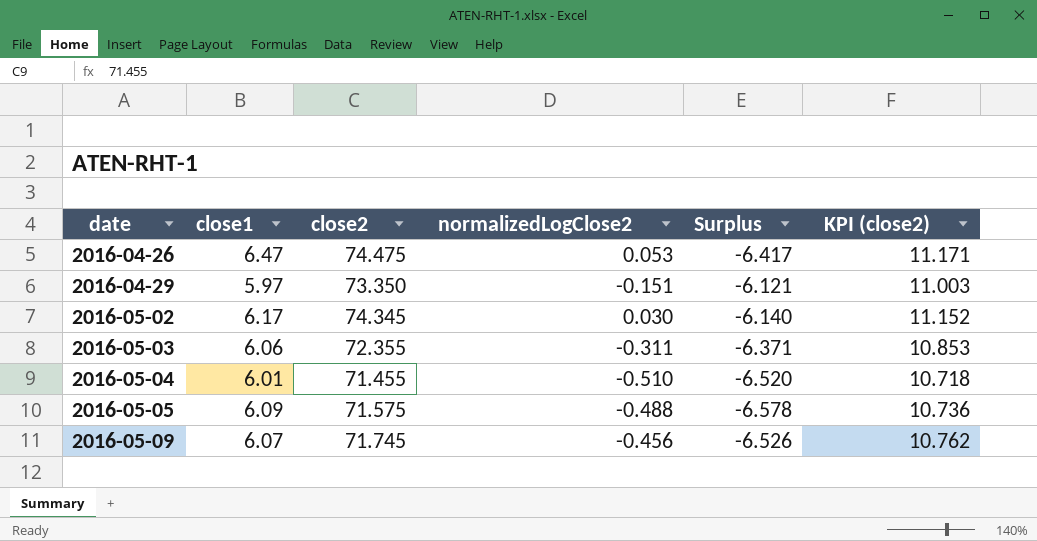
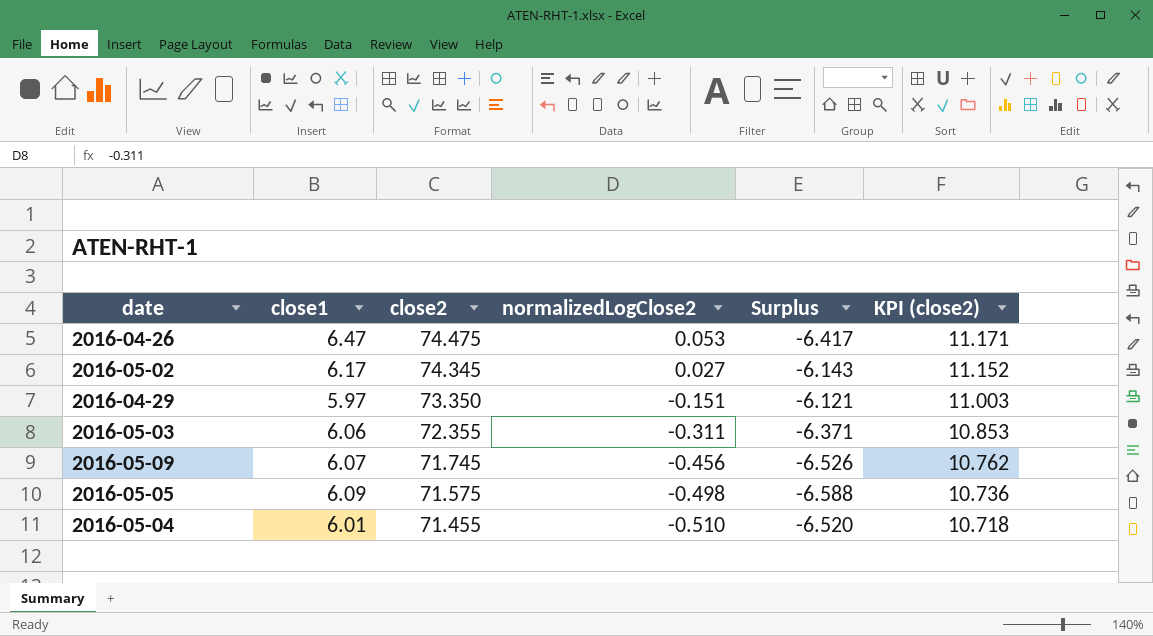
row order: date ascending -> close2 descending
2016-05-02 | normalizedLogClose2: 0.030 -> 0.027
2016-05-02 | Surplus: -6.140 -> -6.143
2016-05-05 | normalizedLogClose2: -0.488 -> -0.498
2016-05-05 | Surplus: -6.578 -> -6.588

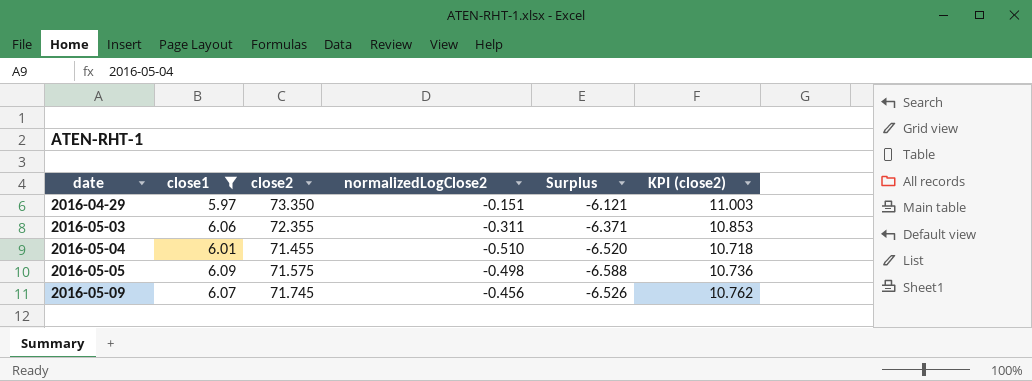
filter: none -> close1 <= 6.09
row order: close2 descending -> date ascending

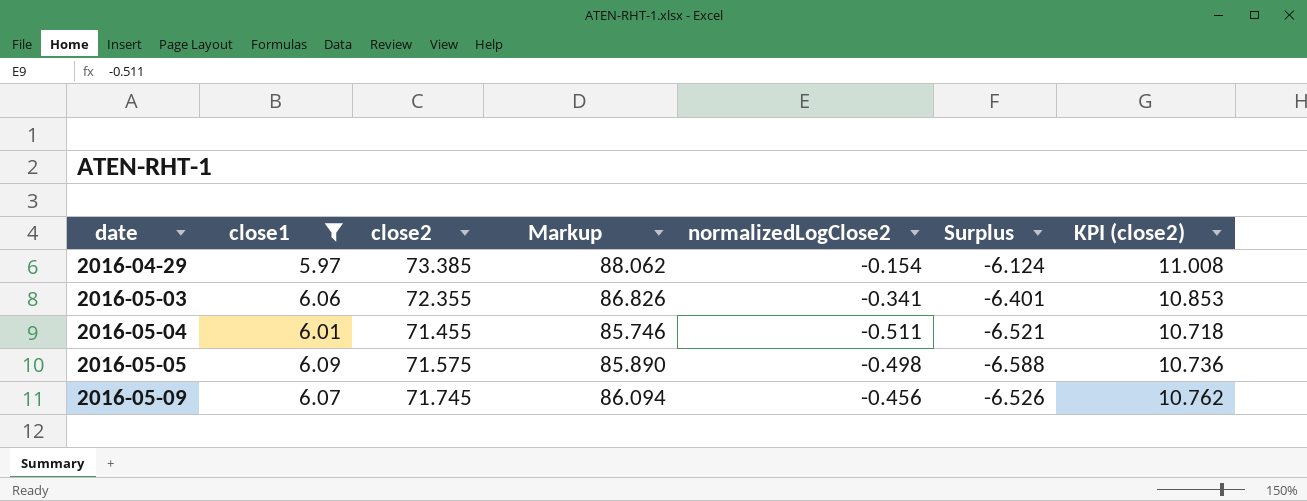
column Markup | formula: none -> [close2] * 1.2
2016-04-29 | close2: 73.350 -> 73.385
2016-04-29 | normalizedLogClose2: -0.151 -> -0.154
2016-04-29 | Surplus: -6.121 -> -6.124
2016-04-29 | KPI (close2): 11.003 -> 11.008
2016-05-03 | normalizedLogClose2: -0.311 -> -0.341
2016-05-03 | Surplus: -6.371 -> -6.401
2016-05-04 | normalizedLogClose2: -0.510 -> -0.511
2016-05-04 | Surplus: -6.520 -> -6.521

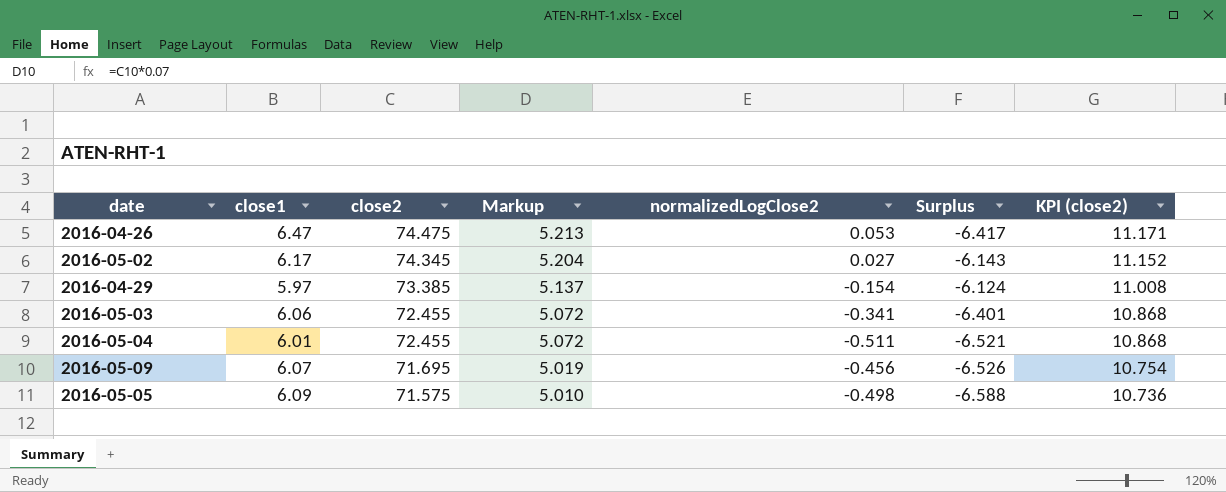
filter: close1 <= 6.09 -> none
row order: date ascending -> close2 descending
column Markup | formula: [close2] * 1.2 -> [close2] * 0.07
2016-05-03 | close2: 72.355 -> 72.455
2016-05-03 | KPI (close2): 10.853 -> 10.868
2016-05-04 | close2: 71.455 -> 72.455
2016-05-04 | KPI (close2): 10.718 -> 10.868
2016-05-09 | close2: 71.745 -> 71.695
2016-05-09 | KPI (close2): 10.762 -> 10.754

